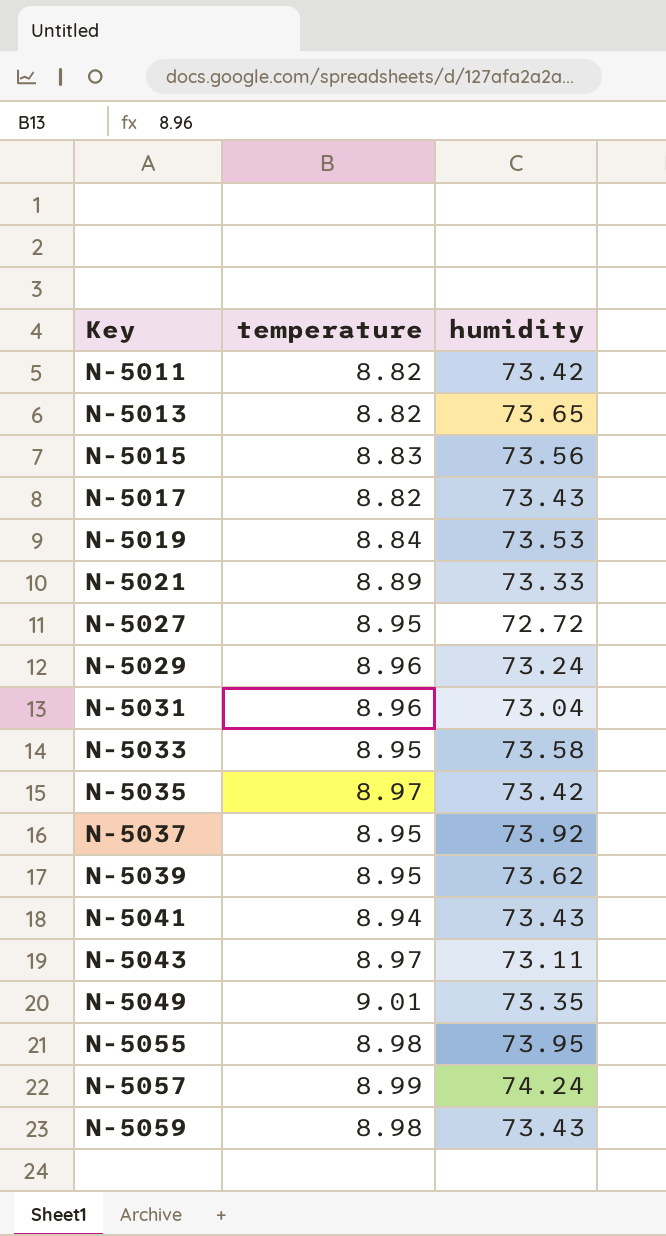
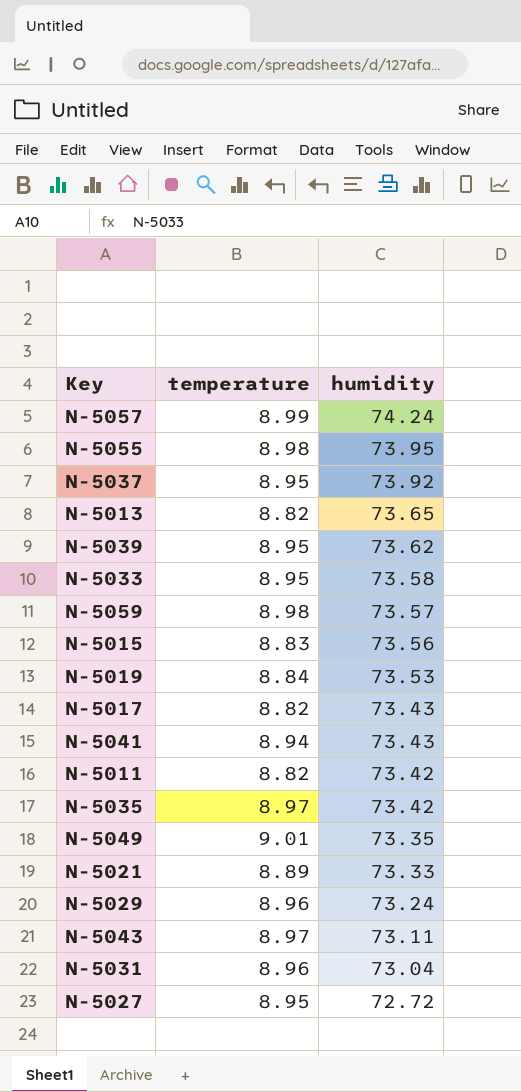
row order: Key ascending -> humidity descending
N-5059 | humidity: 73.43 -> 73.57

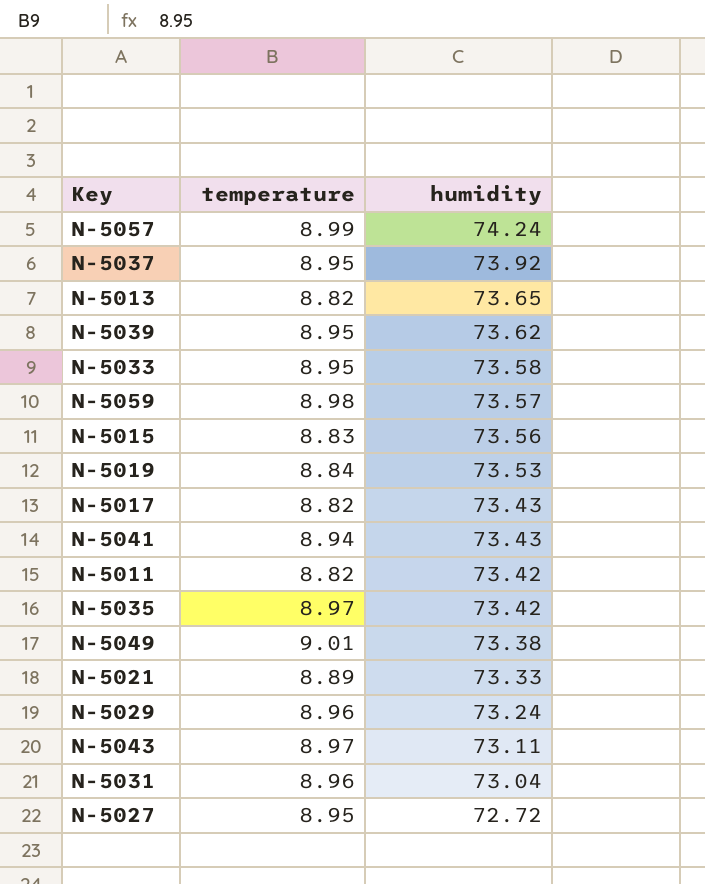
row N-5055: 8.98 | 73.95 -> none
N-5049 | humidity: 73.35 -> 73.38

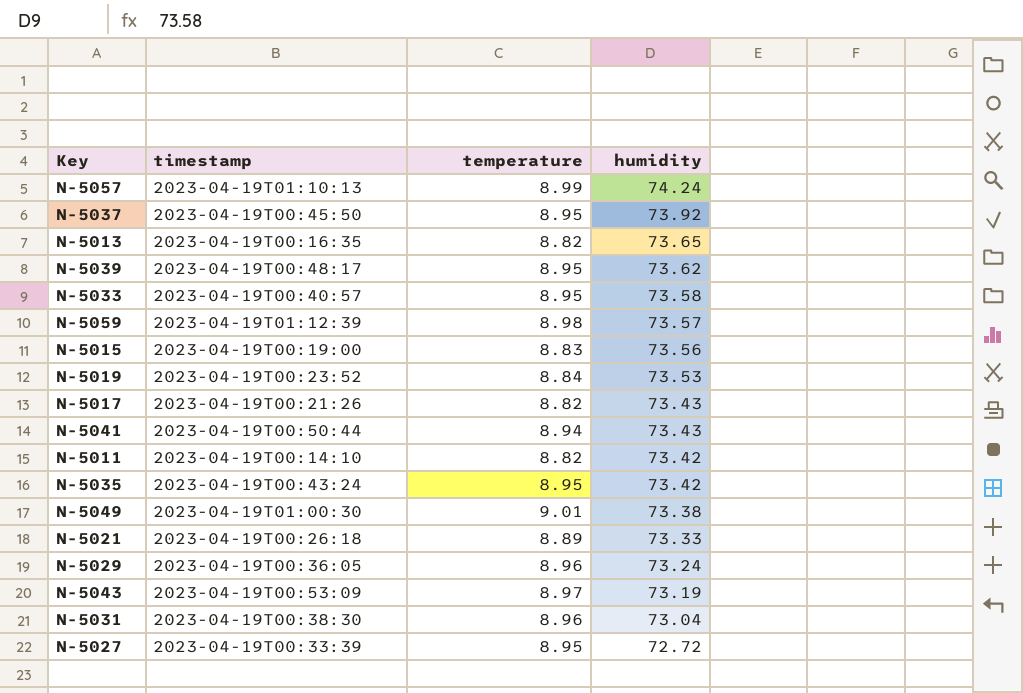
column timestamp | position: none -> 2
N-5035 | temperature: 8.97 -> 8.95
N-5043 | humidity: 73.11 -> 73.19

